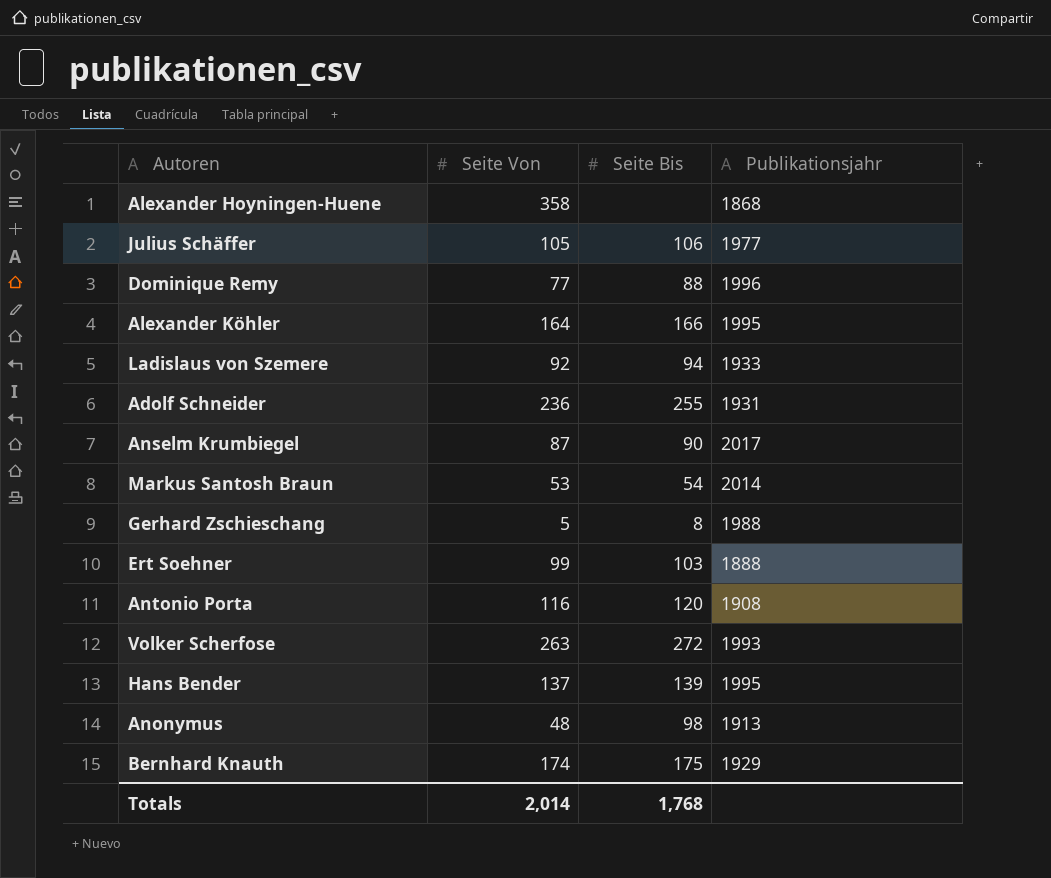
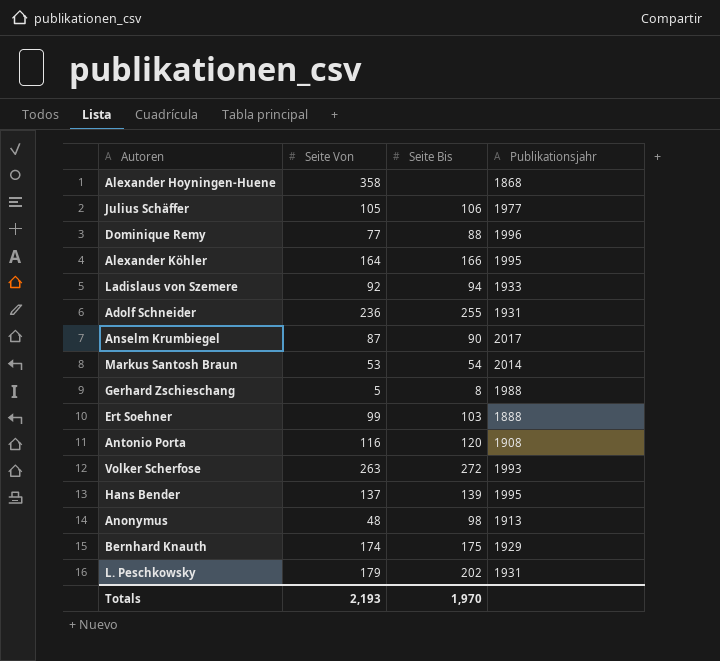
row L. Peschkowsky: none -> 179 | 202 | 1931
Totals | Seite Von: 2,014 -> 2,193
Totals | Seite Bis: 1,768 -> 1,970

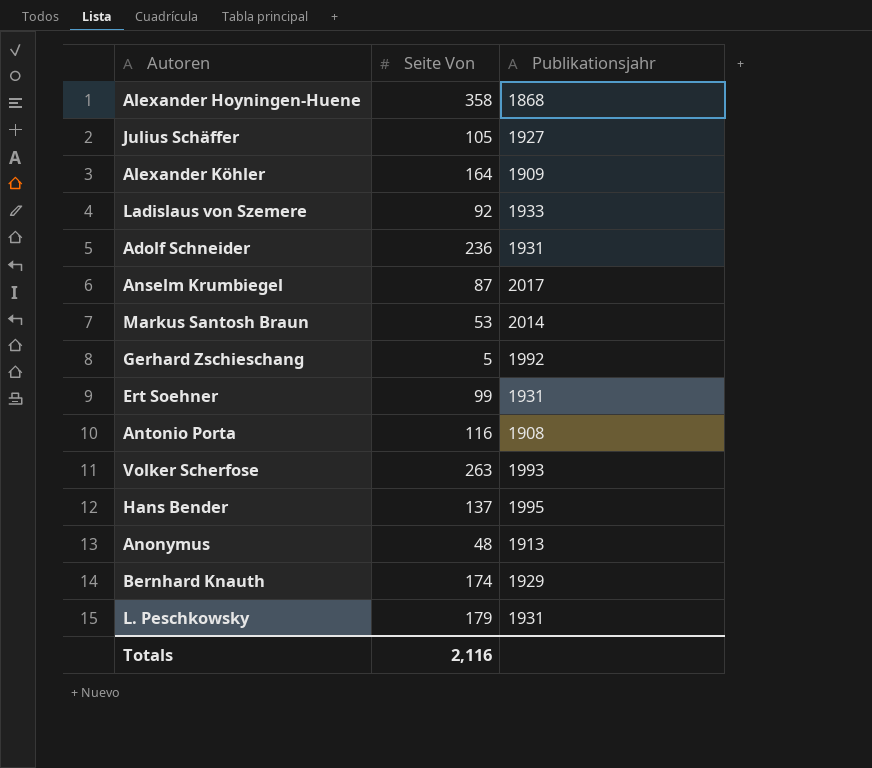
column Seite Bis | position: 3 -> none
row Dominique Remy: 77 | 88 | 1996 -> none
Julius Schäffer | Publikationsjahr: 1977 -> 1927
Alexander Köhler | Publikationsjahr: 1995 -> 1909
Gerhard Zschieschang | Publikationsjahr: 1988 -> 1992
Ert Soehner | Publikationsjahr: 1888 -> 1931
Totals | Seite Von: 2,193 -> 2,116

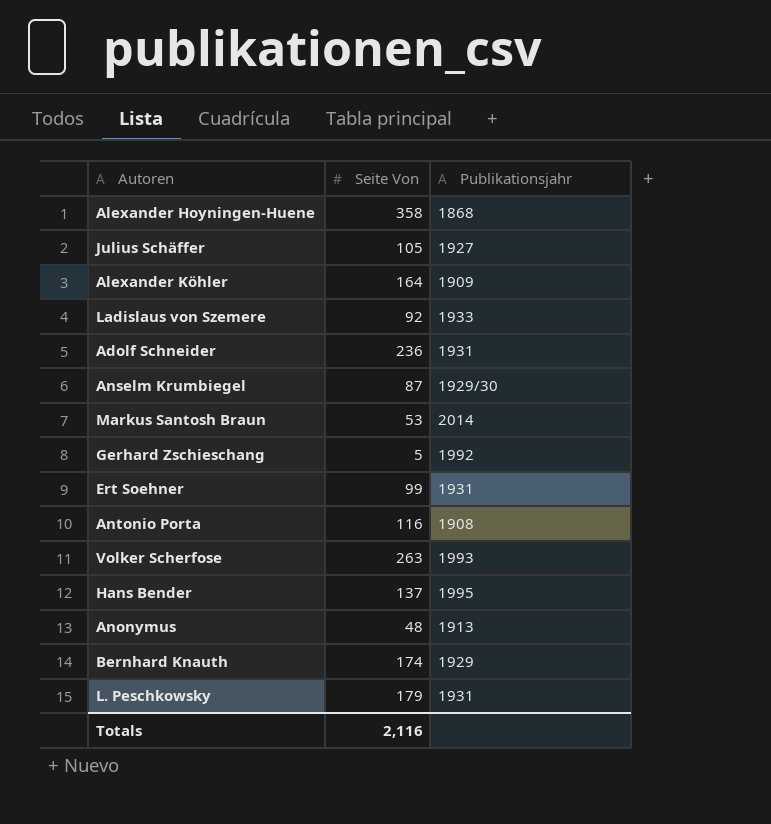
Anselm Krumbiegel | Publikationsjahr: 2017 -> 1929/30

